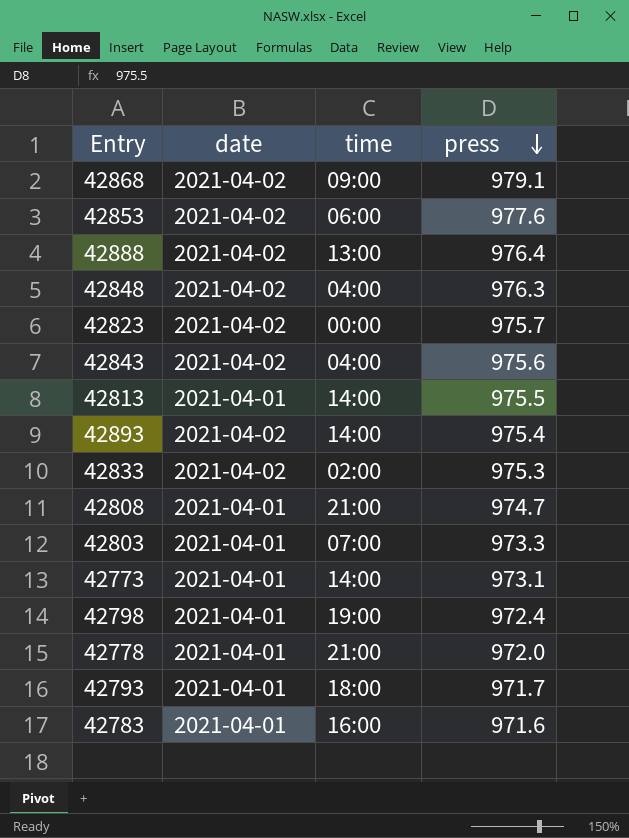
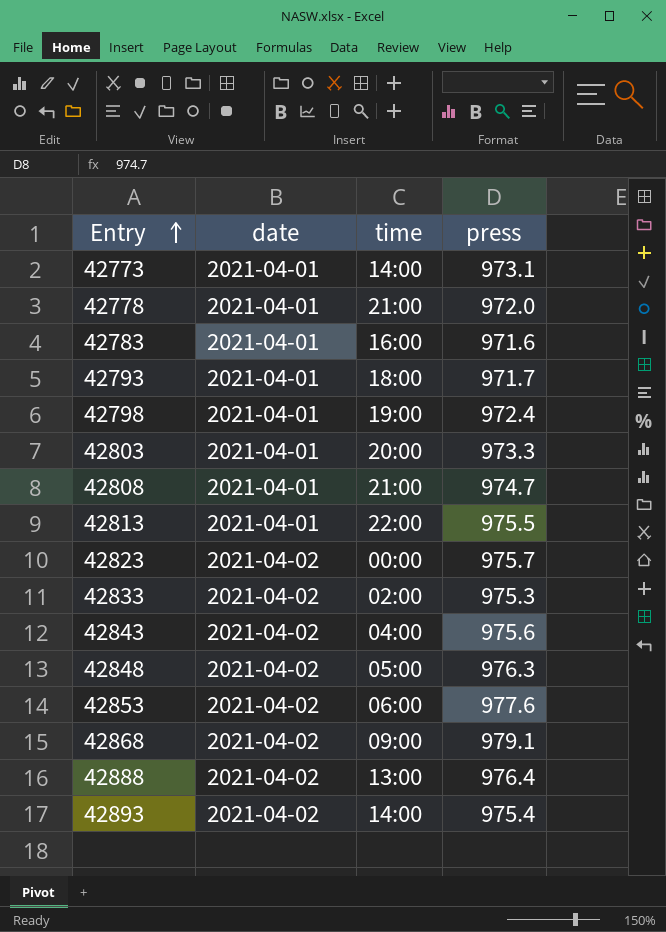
row order: press descending -> Entry ascending
42803 | time: 07:00 -> 20:00
42813 | time: 14:00 -> 22:00
42848 | time: 04:00 -> 05:00

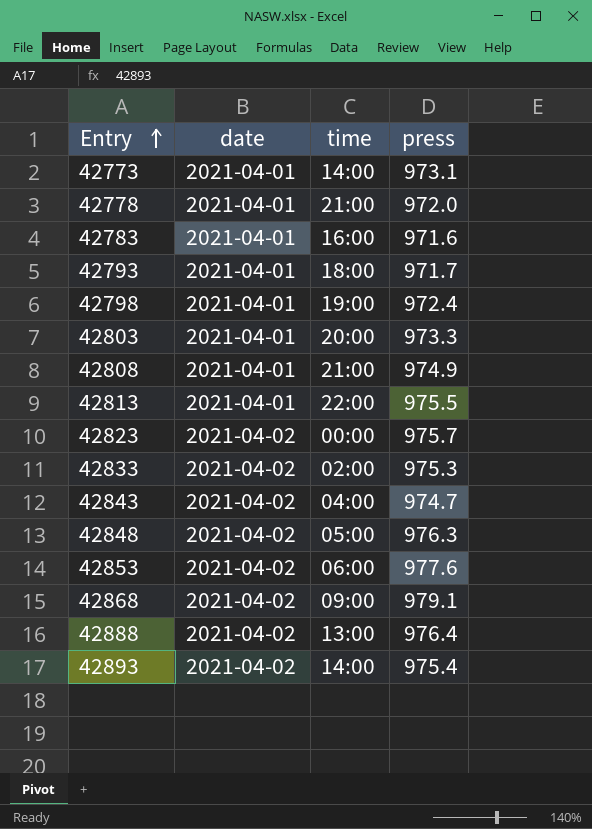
42808 | press: 974.7 -> 974.9
42843 | press: 975.6 -> 974.7

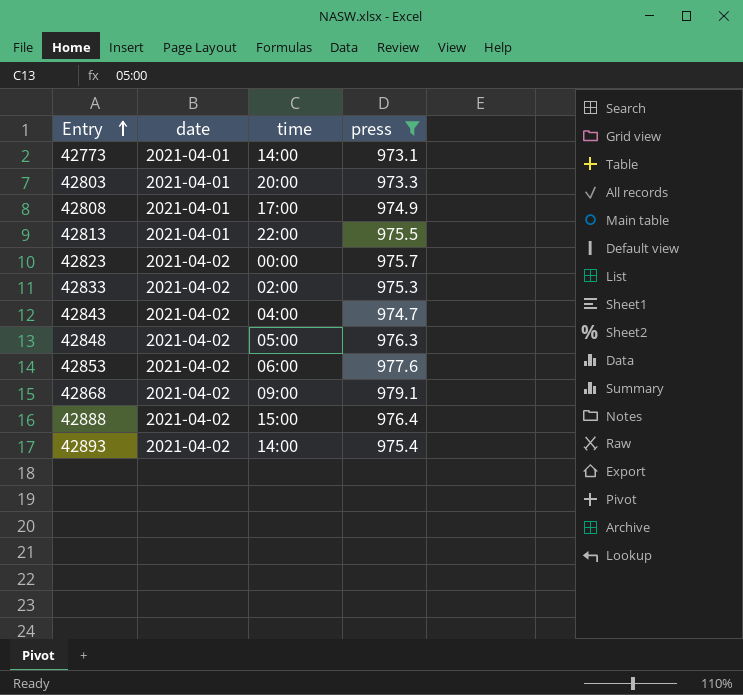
filter: none -> press >= 973.1
42808 | time: 21:00 -> 17:00
42888 | time: 13:00 -> 15:00

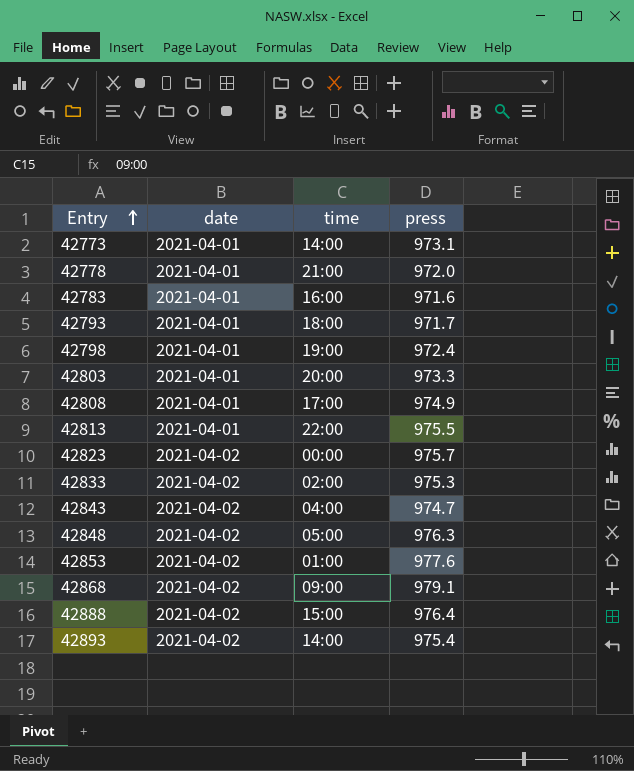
filter: press >= 973.1 -> none
42853 | time: 06:00 -> 01:00

